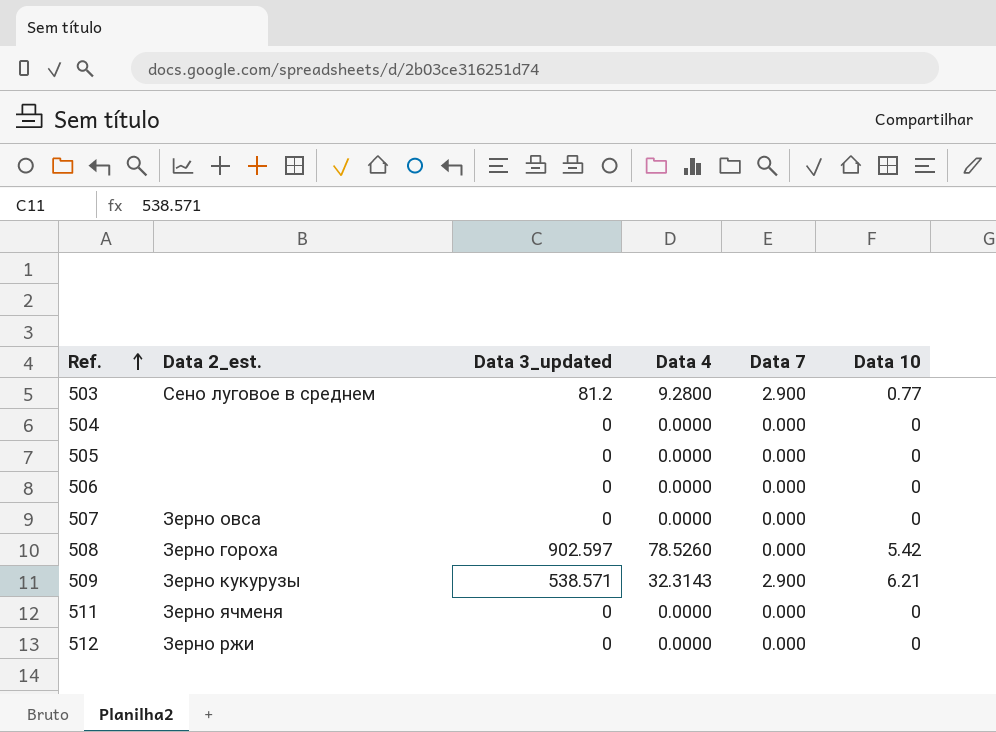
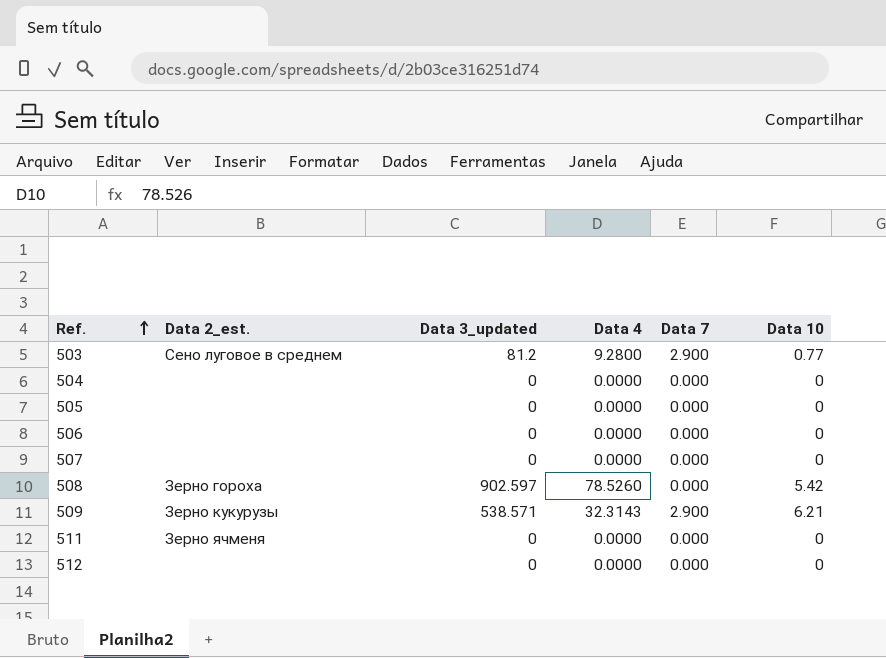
507 | Data 2_est.: Зерно овса -> none
512 | Data 2_est.: Зерно ржи -> none

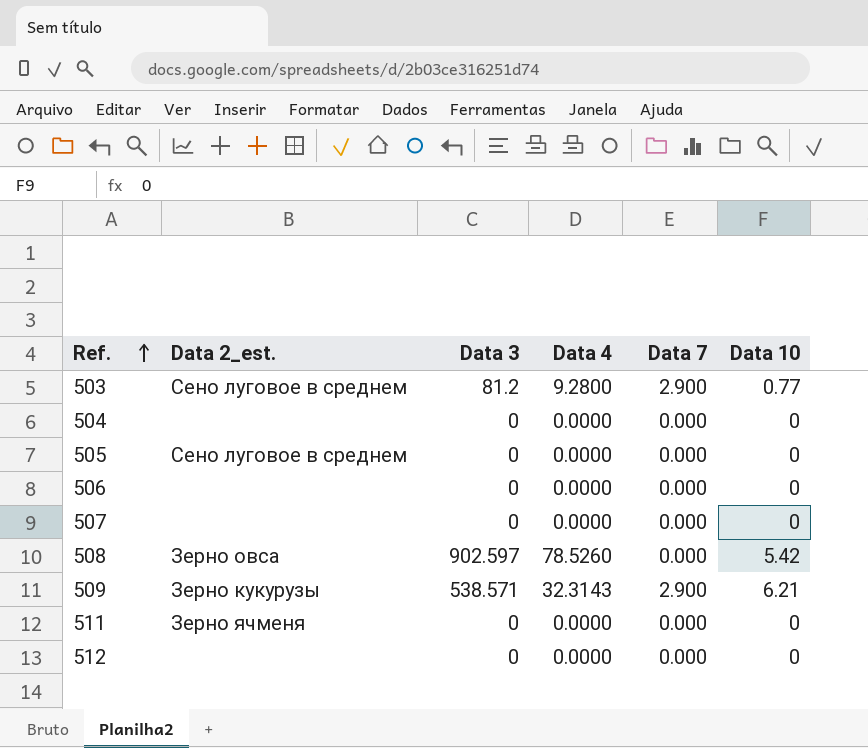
column name: Data 3_updated -> Data 3
505 | Data 2_est.: none -> Сено луговое в среднем
508 | Data 2_est.: Зерно гороха -> Зерно овса

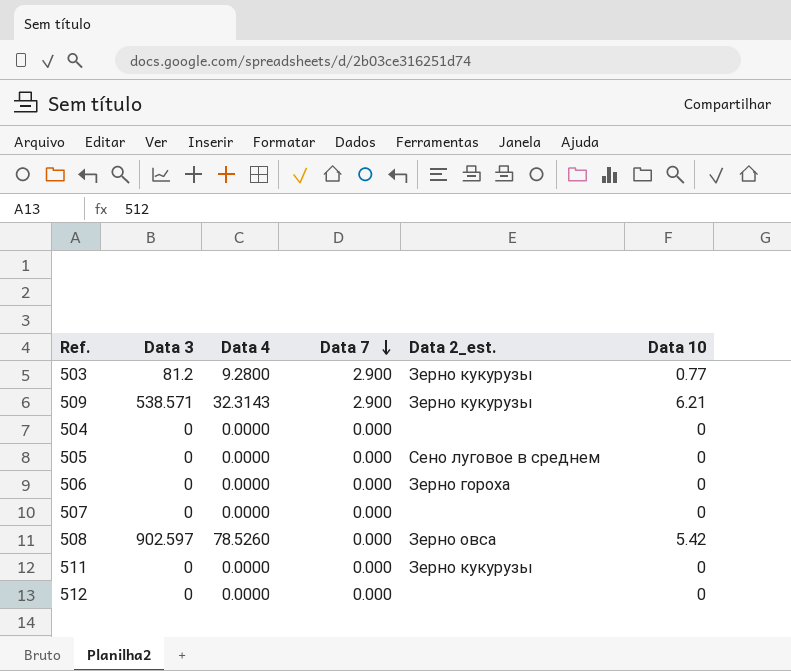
row order: Ref. ascending -> Data 7 descending
column Data 2_est. | position: 2 -> 5
503 | Data 2_est.: Сено луговое в среднем -> Зерно кукурузы
506 | Data 2_est.: none -> Зерно гороха
511 | Data 2_est.: Зерно ячменя -> Зерно кукурузы

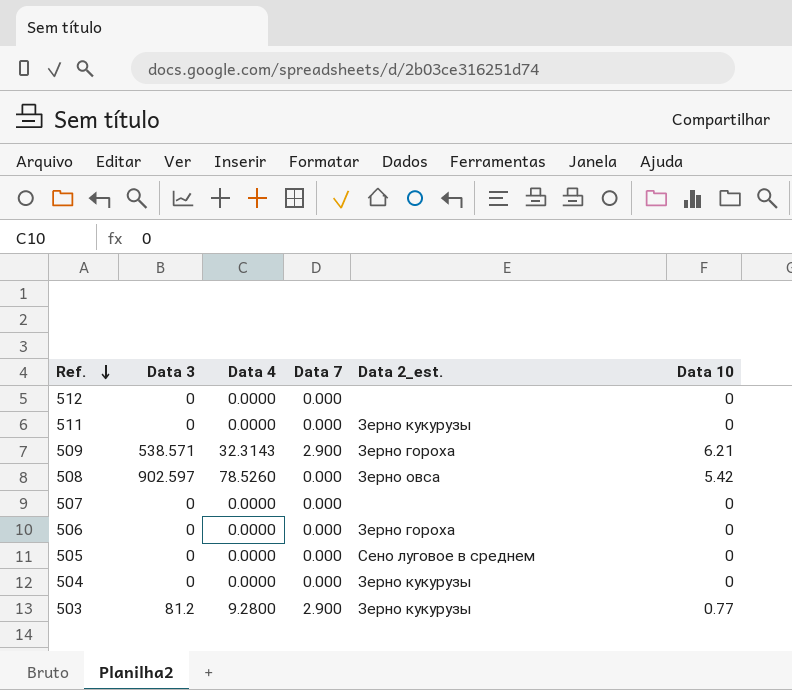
row order: Data 7 descending -> Ref. descending
509 | Data 2_est.: Зерно кукурузы -> Зерно гороха
504 | Data 2_est.: none -> Зерно кукурузы

